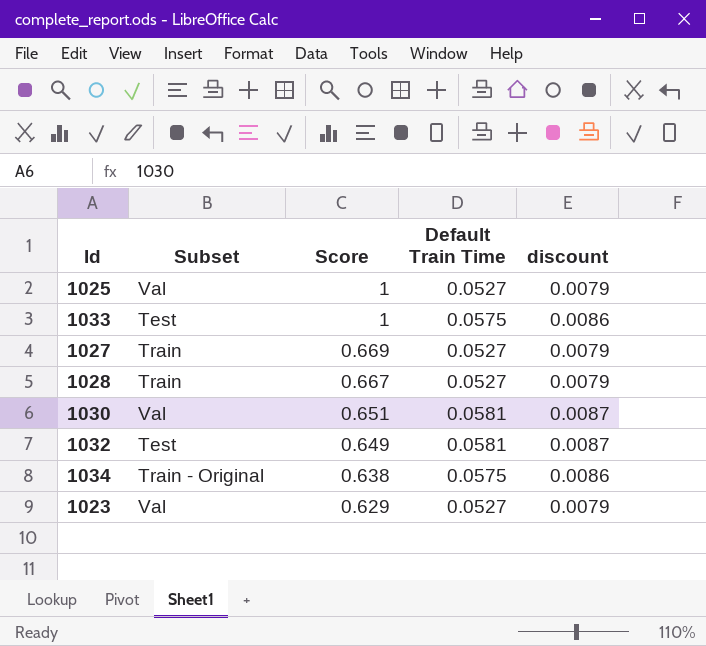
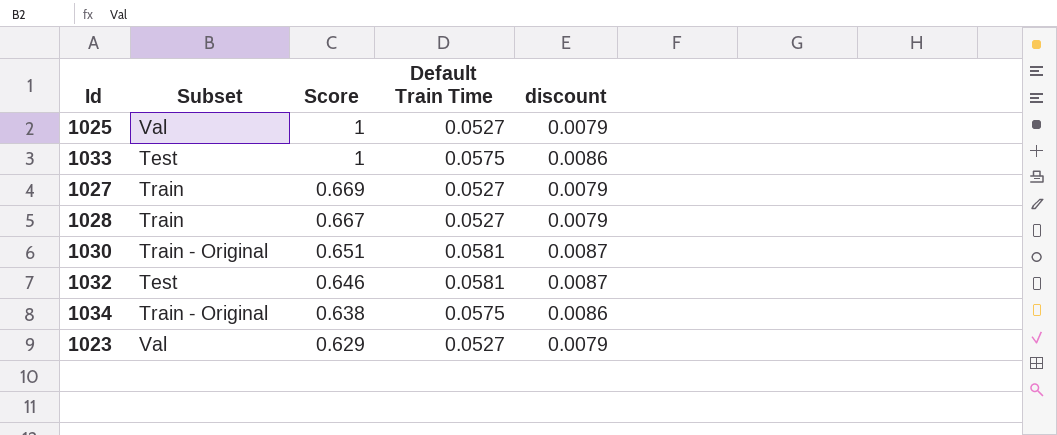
1030 | Subset: Val -> Train - Original
1032 | Score: 0.649 -> 0.646

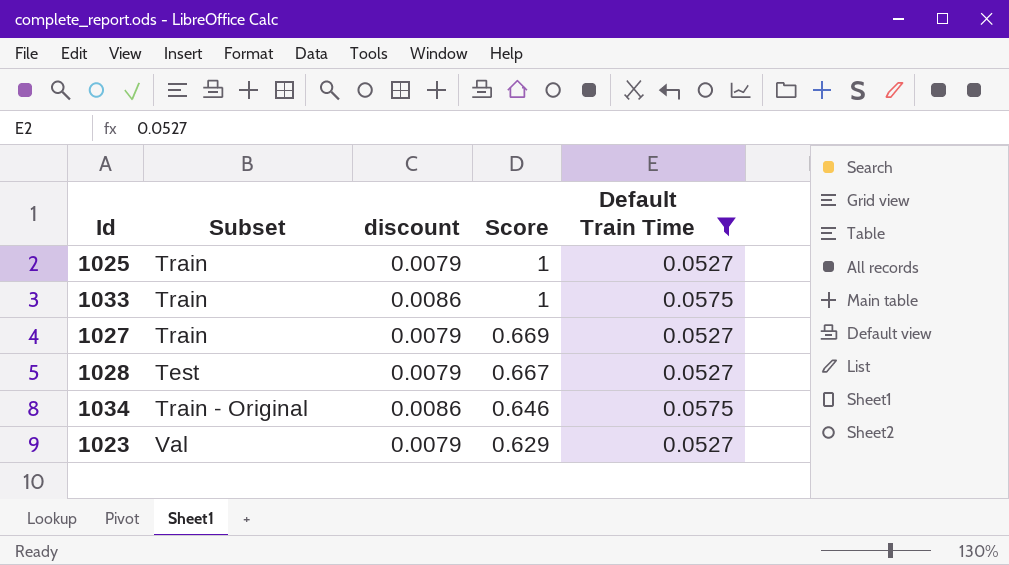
filter: none -> Default Train Time != 0.0581
column discount | position: 5 -> 3
1025 | Subset: Val -> Train
1033 | Subset: Test -> Train
1028 | Subset: Train -> Test
1034 | Score: 0.638 -> 0.646

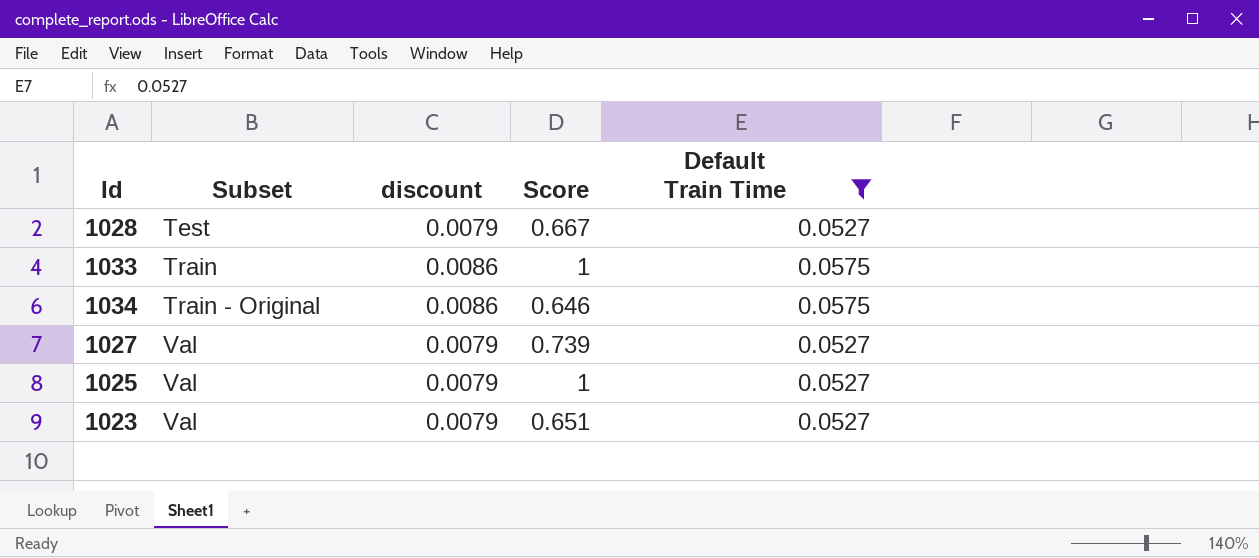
row order: Score descending -> Subset ascending
1027 | Subset: Train -> Val
1027 | Score: 0.669 -> 0.739
1025 | Subset: Train -> Val
1023 | Score: 0.629 -> 0.651

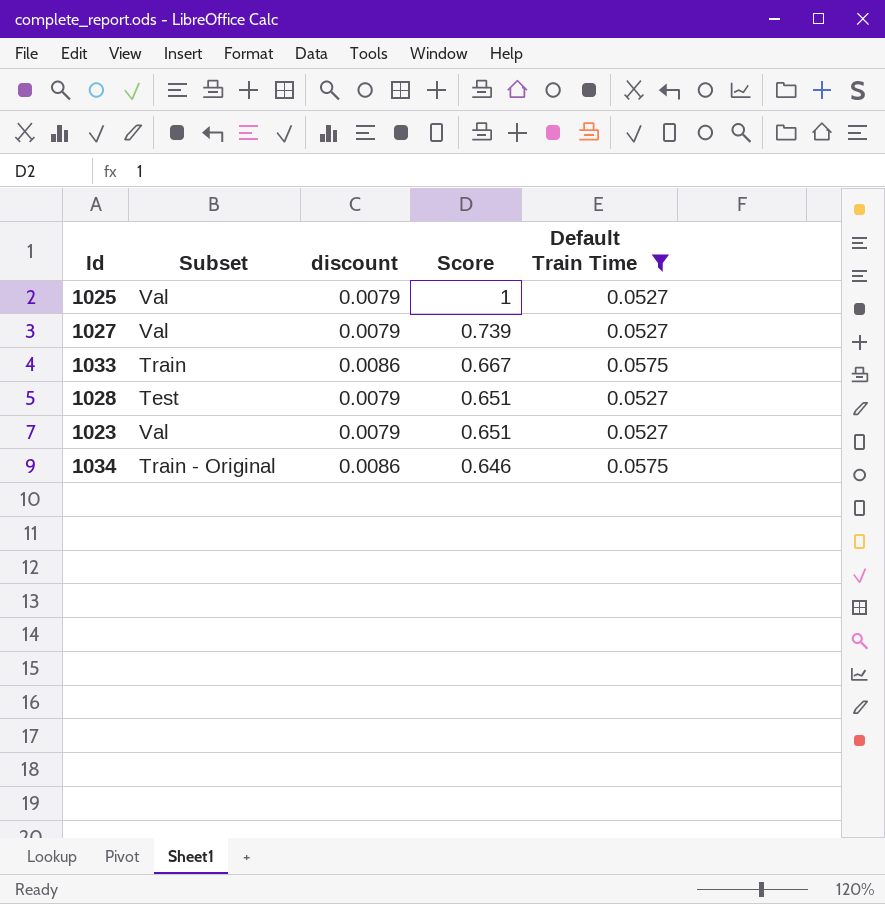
row order: Subset ascending -> Score descending
1033 | Score: 1 -> 0.667
1028 | Score: 0.667 -> 0.651

